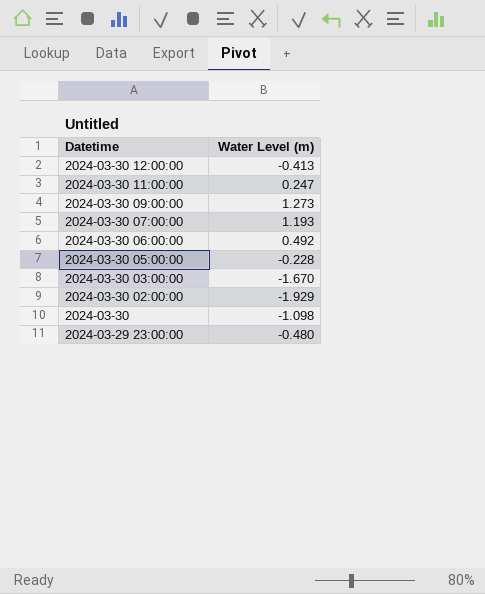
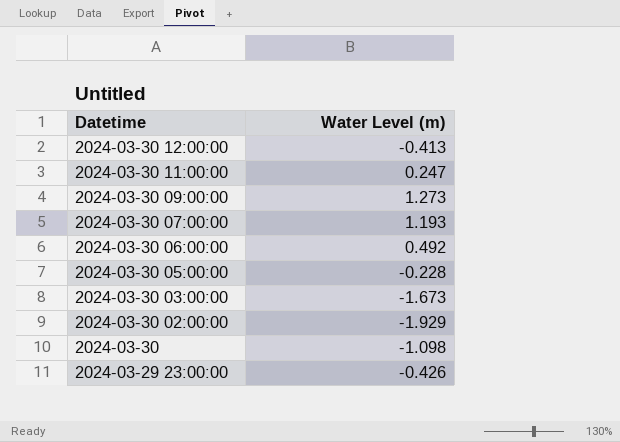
2024-03-30 03:00:00 | Water Level (m): -1.670 -> -1.673
2024-03-29 23:00:00 | Water Level (m): -0.480 -> -0.426

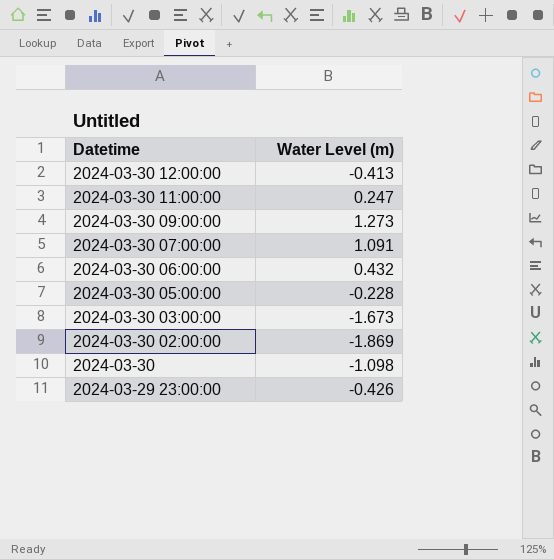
2024-03-30 07:00:00 | Water Level (m): 1.193 -> 1.091
2024-03-30 06:00:00 | Water Level (m): 0.492 -> 0.432
2024-03-30 02:00:00 | Water Level (m): -1.929 -> -1.869

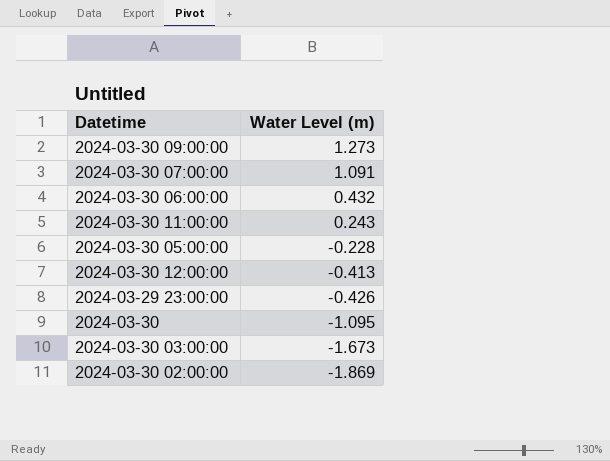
row order: Datetime descending -> Water Level (m) descending
2024-03-30 11:00:00 | Water Level (m): 0.247 -> 0.243
2024-03-30 | Water Level (m): -1.098 -> -1.095

